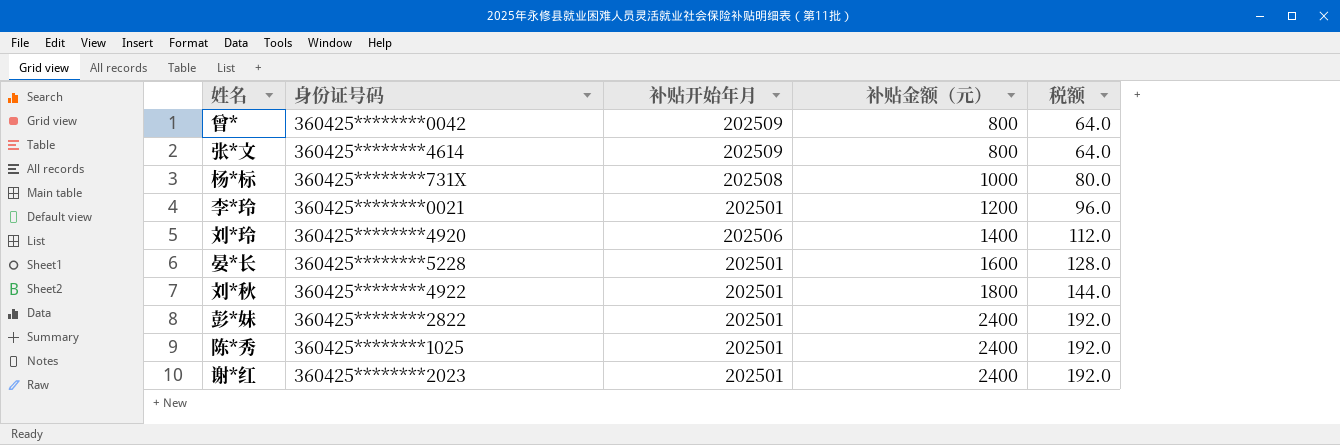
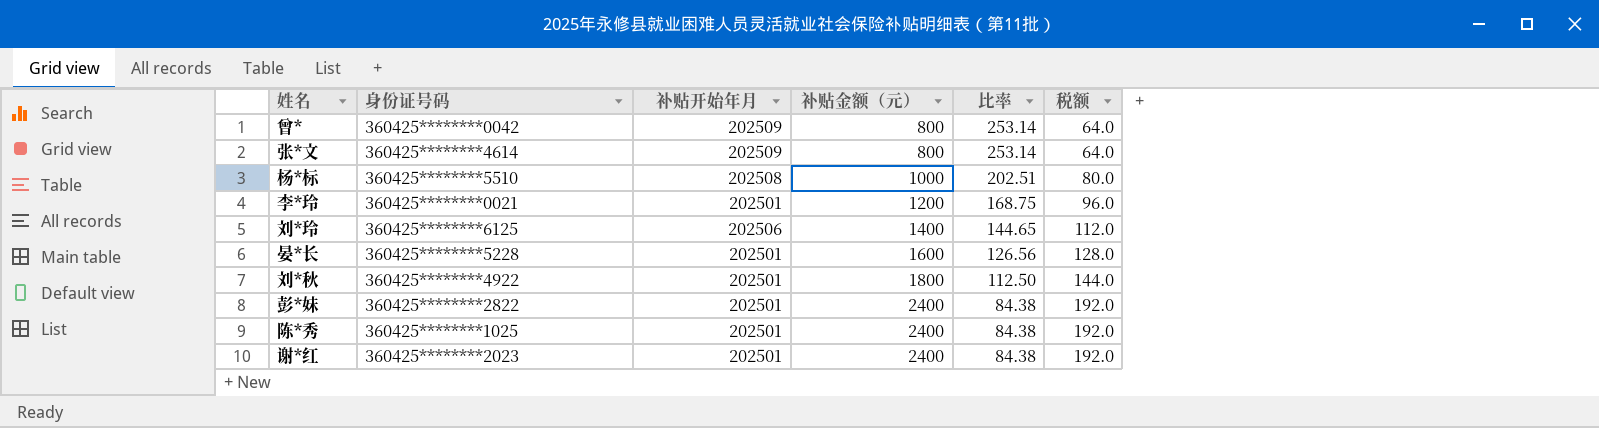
column 比率 | formula: none -> [补贴开始年月] / [补贴金额（元）]
杨*标 | 身份证号码: 360425********731X -> 360425********5510
刘*玲 | 身份证号码: 360425********4920 -> 360425********6125

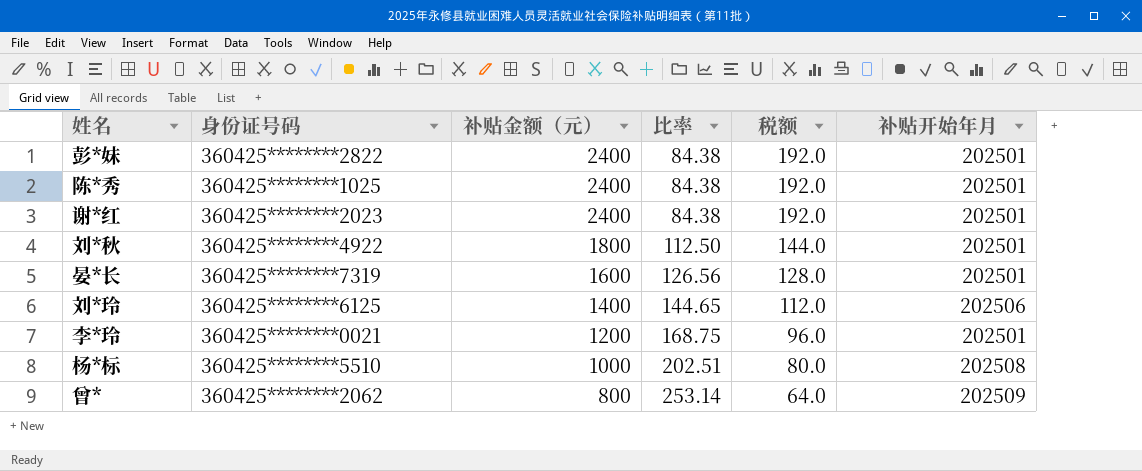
row order: 补贴金额（元） ascending -> 补贴金额（元） descending
column 补贴开始年月 | position: 3 -> 6
row 张*文: 360425********4614 | 202509 | 800 | 253.14 | 64.0 -> none
晏*长 | 身份证号码: 360425********5228 -> 360425********7319
曾* | 身份证号码: 360425********0042 -> 360425********2062

